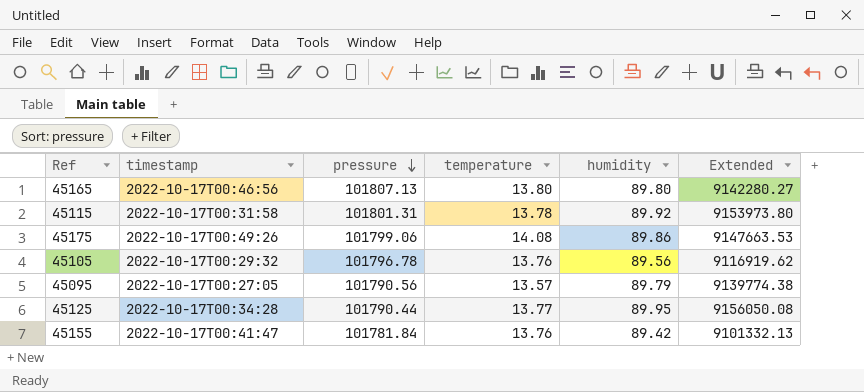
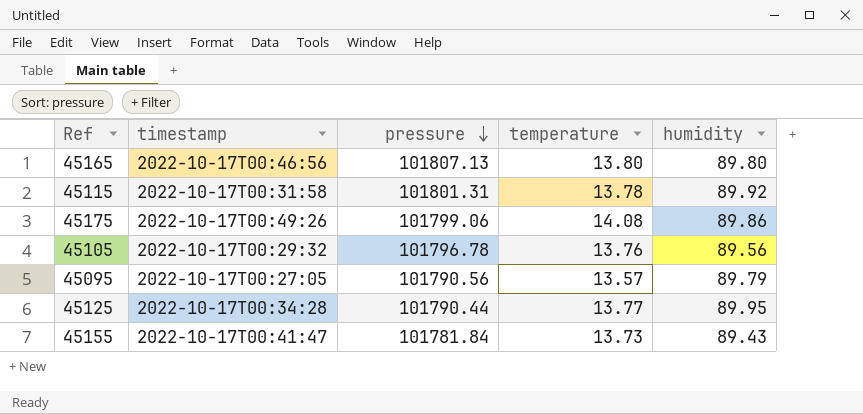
column Extended | formula: [pressure] * [humidity] -> none
45155 | temperature: 13.76 -> 13.73
45155 | humidity: 89.42 -> 89.43

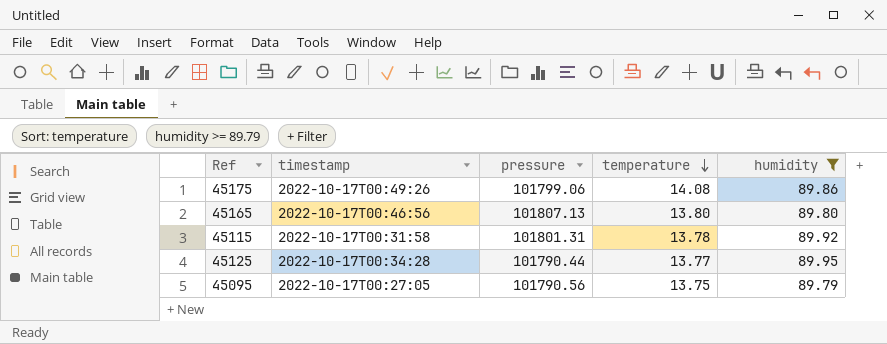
filter: none -> humidity >= 89.79
row order: pressure descending -> temperature descending
45095 | temperature: 13.57 -> 13.75

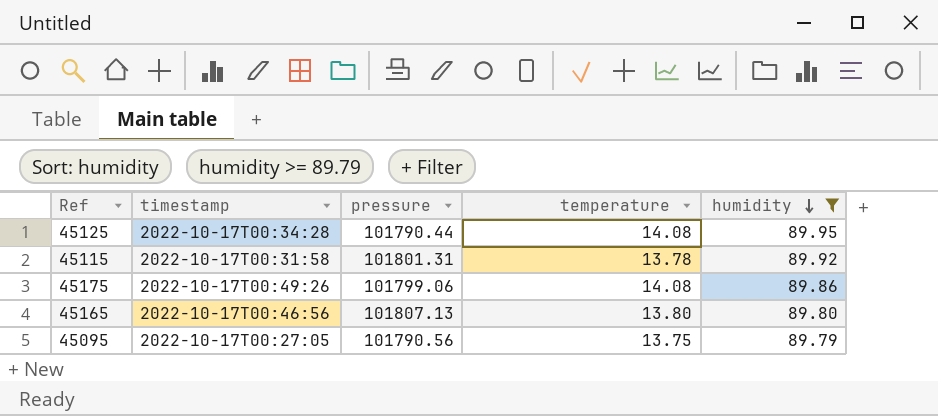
row order: temperature descending -> humidity descending
45125 | temperature: 13.77 -> 14.08

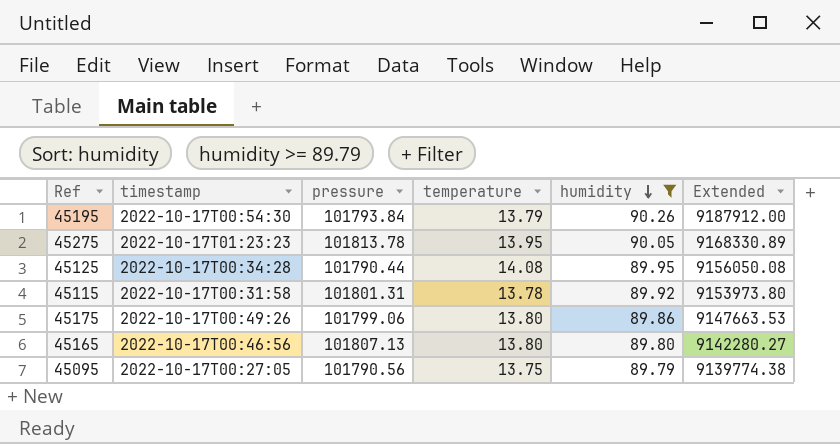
column Extended | formula: none -> [pressure] * [humidity]
row 45195: none -> 2022-10-17T00:54:30 | 101793.84 | 13.79 | 90.26 | 9187912.00
row 45275: none -> 2022-10-17T01:23:23 | 101813.78 | 13.95 | 90.05 | 9168330.89
45175 | temperature: 14.08 -> 13.80

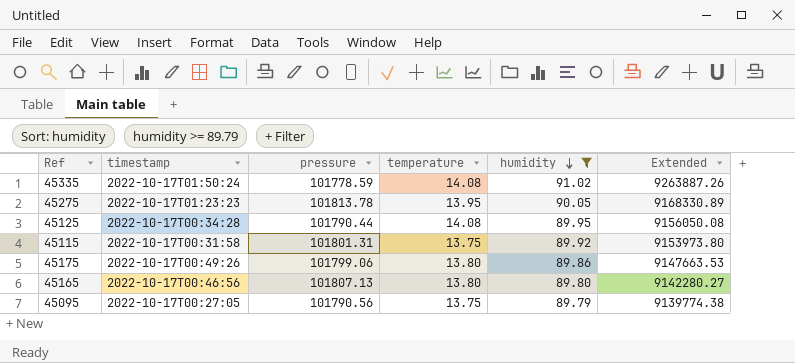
row 45195: 2022-10-17T00:54:30 | 101793.84 | 13.79 | 90.26 | 9187912.00 -> none
row 45335: none -> 2022-10-17T01:50:24 | 101778.59 | 14.08 | 91.02 | 9263887.26
45115 | temperature: 13.78 -> 13.75

